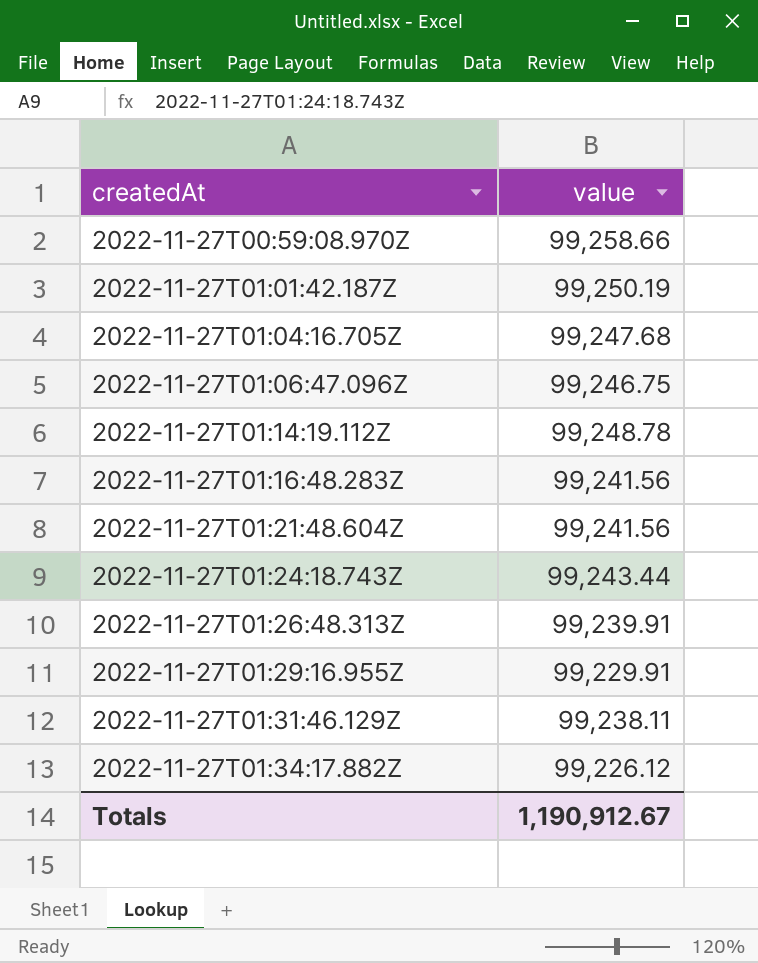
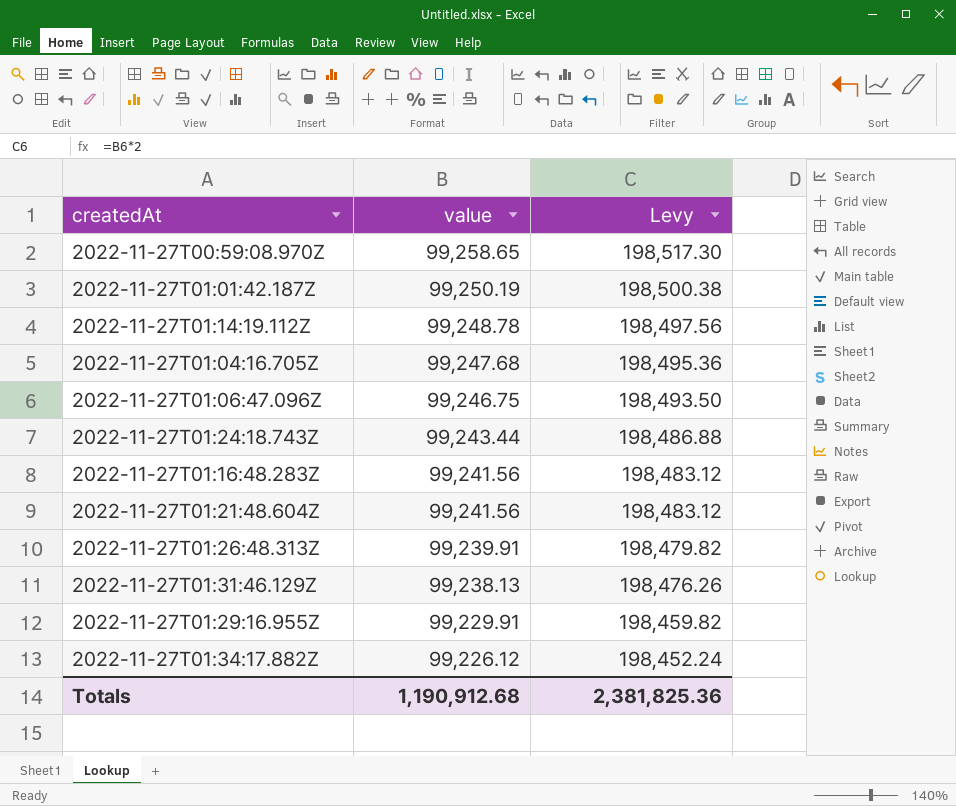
row order: createdAt ascending -> value descending
column Levy | formula: none -> [value] * 2
2022-11-27T00:59:08.970Z | value: 99,258.66 -> 99,258.65
2022-11-27T01:31:46.129Z | value: 99,238.11 -> 99,238.13
Totals | value: 1,190,912.67 -> 1,190,912.68

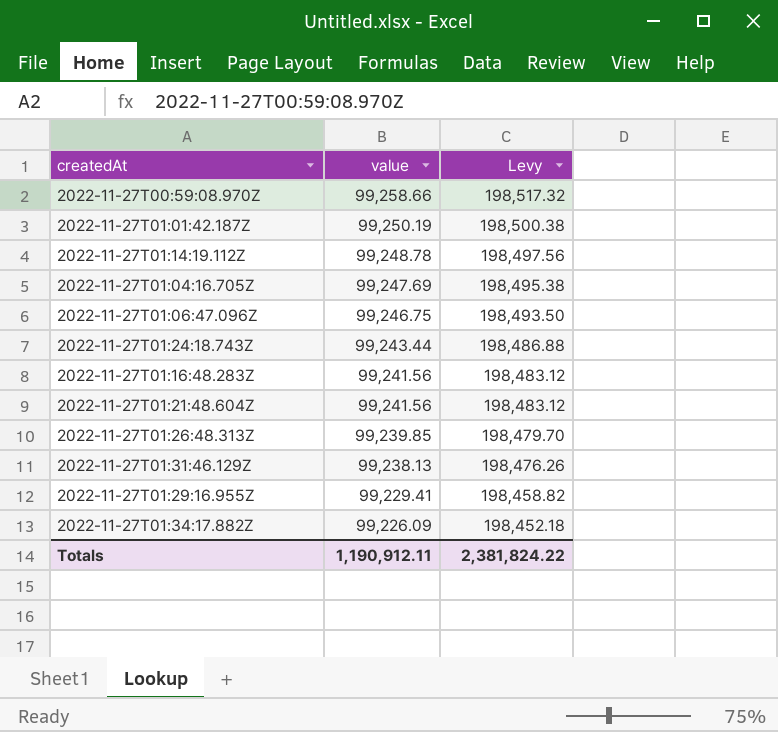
2022-11-27T00:59:08.970Z | value: 99,258.65 -> 99,258.66
2022-11-27T00:59:08.970Z | Levy: 198,517.30 -> 198,517.32
2022-11-27T01:04:16.705Z | value: 99,247.68 -> 99,247.69
2022-11-27T01:04:16.705Z | Levy: 198,495.36 -> 198,495.38
2022-11-27T01:26:48.313Z | value: 99,239.91 -> 99,239.85
2022-11-27T01:26:48.313Z | Levy: 198,479.82 -> 198,479.70
2022-11-27T01:29:16.955Z | value: 99,229.91 -> 99,229.41
2022-11-27T01:29:16.955Z | Levy: 198,459.82 -> 198,458.82
2022-11-27T01:34:17.882Z | value: 99,226.12 -> 99,226.09
2022-11-27T01:34:17.882Z | Levy: 198,452.24 -> 198,452.18
Totals | value: 1,190,912.68 -> 1,190,912.11
Totals | Levy: 2,381,825.36 -> 2,381,824.22

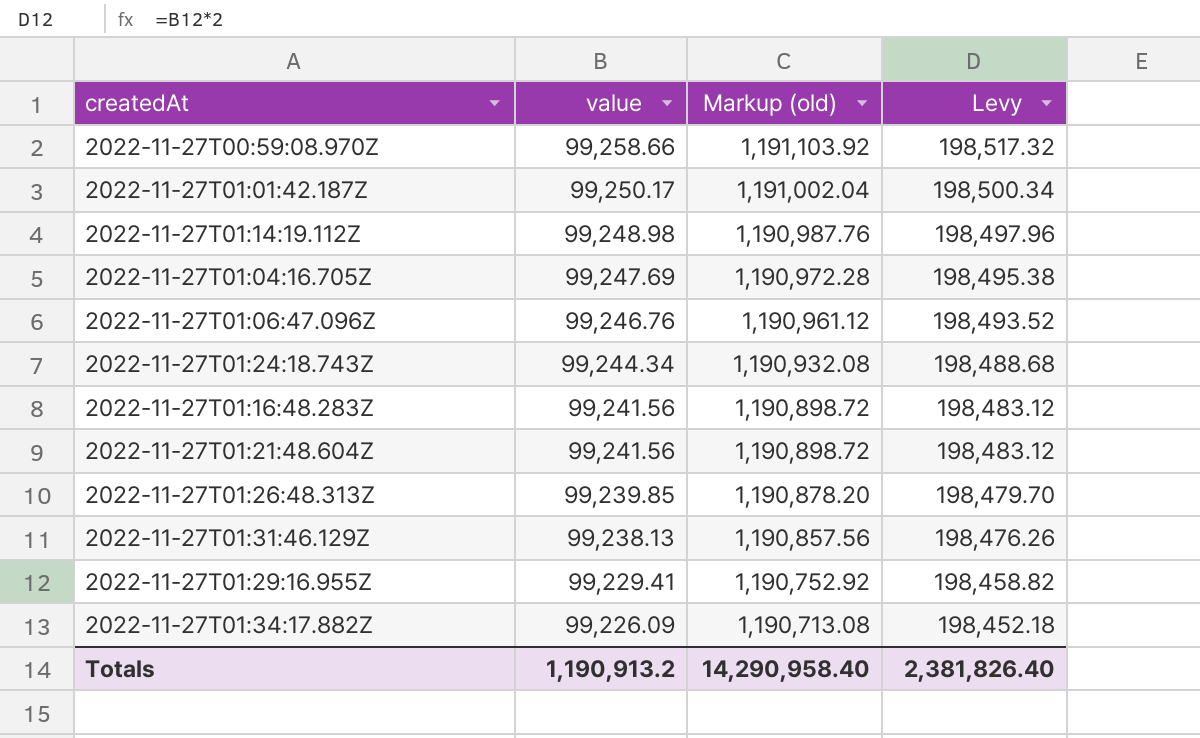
column Markup (old) | formula: none -> [value] * 12
2022-11-27T01:01:42.187Z | value: 99,250.19 -> 99,250.17
2022-11-27T01:01:42.187Z | Levy: 198,500.38 -> 198,500.34
2022-11-27T01:14:19.112Z | value: 99,248.78 -> 99,248.98
2022-11-27T01:14:19.112Z | Levy: 198,497.56 -> 198,497.96
2022-11-27T01:06:47.096Z | value: 99,246.75 -> 99,246.76
2022-11-27T01:06:47.096Z | Levy: 198,493.50 -> 198,493.52
2022-11-27T01:24:18.743Z | value: 99,243.44 -> 99,244.34
2022-11-27T01:24:18.743Z | Levy: 198,486.88 -> 198,488.68
Totals | value: 1,190,912.11 -> 1,190,913.2
Totals | Levy: 2,381,824.22 -> 2,381,826.40

